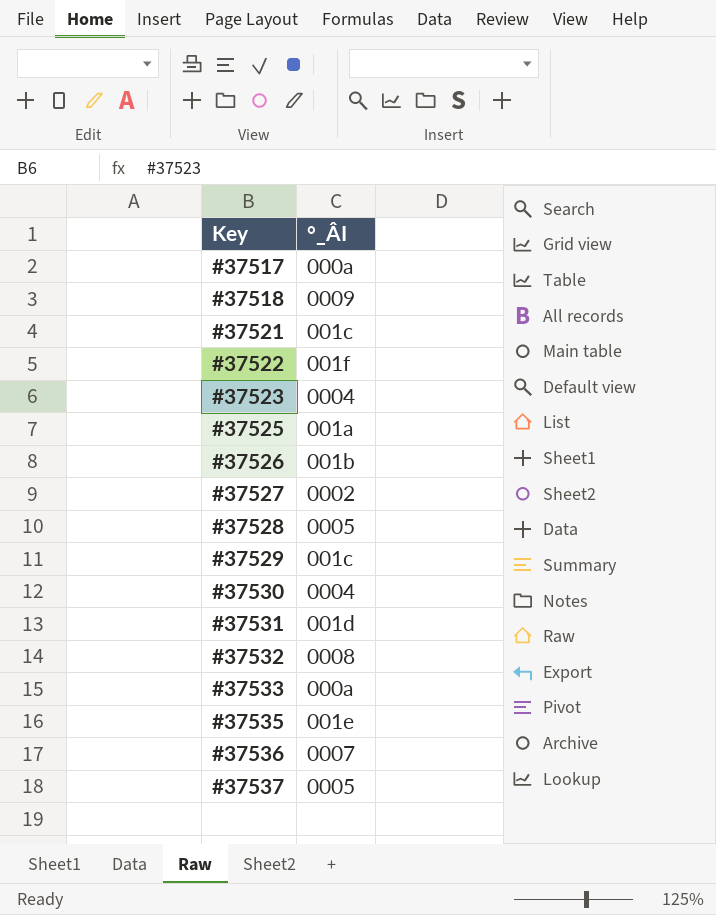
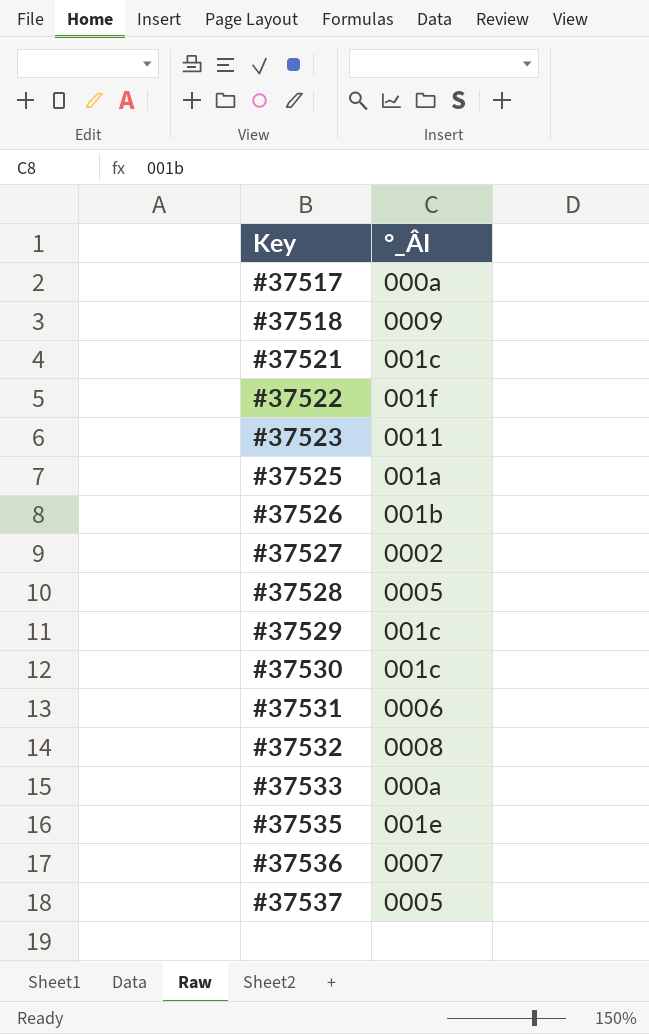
#37523 | °_ÂI: 0004 -> 0011
#37530 | °_ÂI: 0004 -> 001c
#37531 | °_ÂI: 001d -> 0006

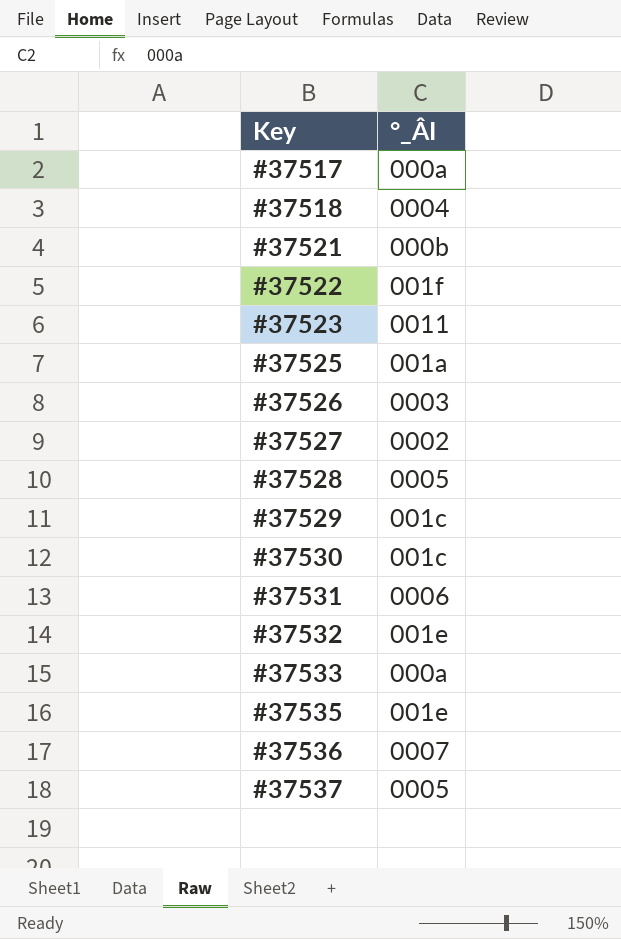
#37518 | °_ÂI: 0009 -> 0004
#37521 | °_ÂI: 001c -> 000b
#37526 | °_ÂI: 001b -> 0003
#37532 | °_ÂI: 0008 -> 001e

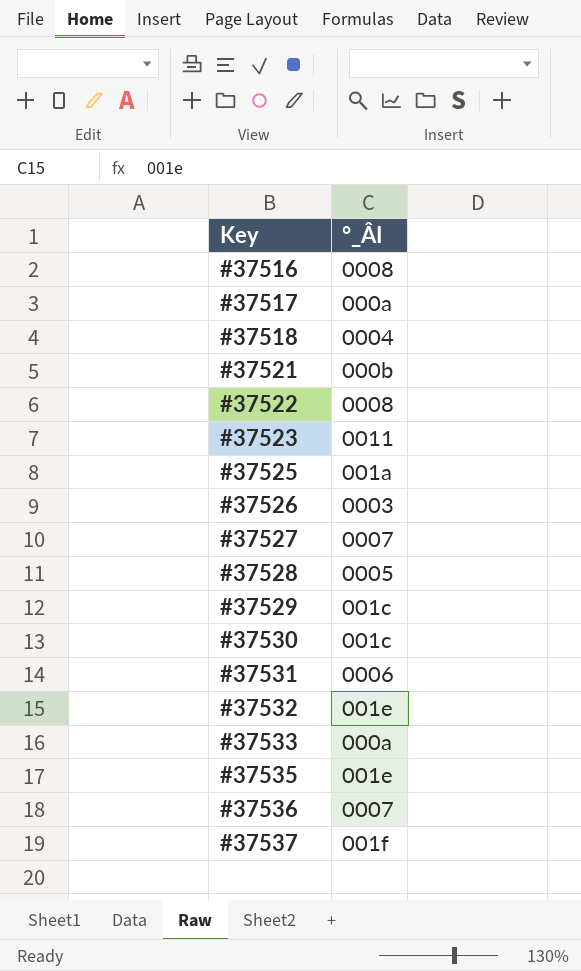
row #37516: none -> 0008
#37522 | °_ÂI: 001f -> 0008
#37527 | °_ÂI: 0002 -> 0007
#37537 | °_ÂI: 0005 -> 001f

